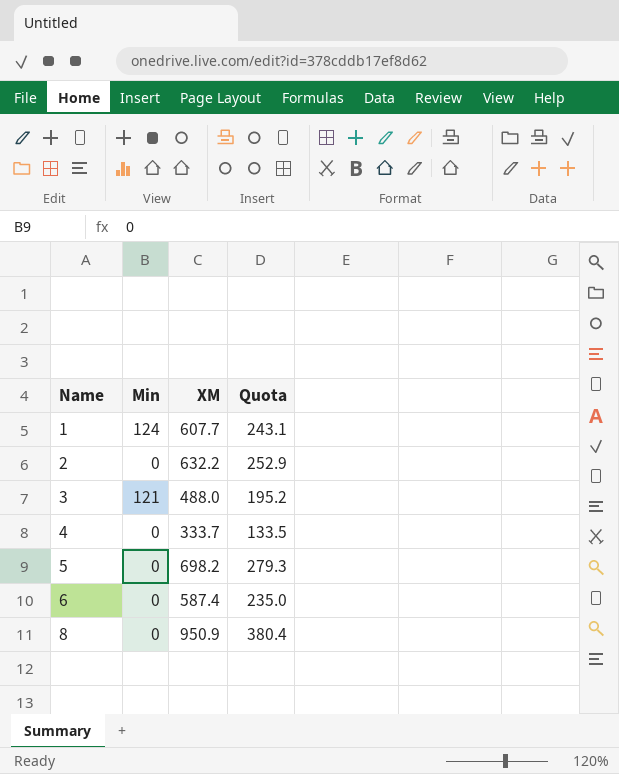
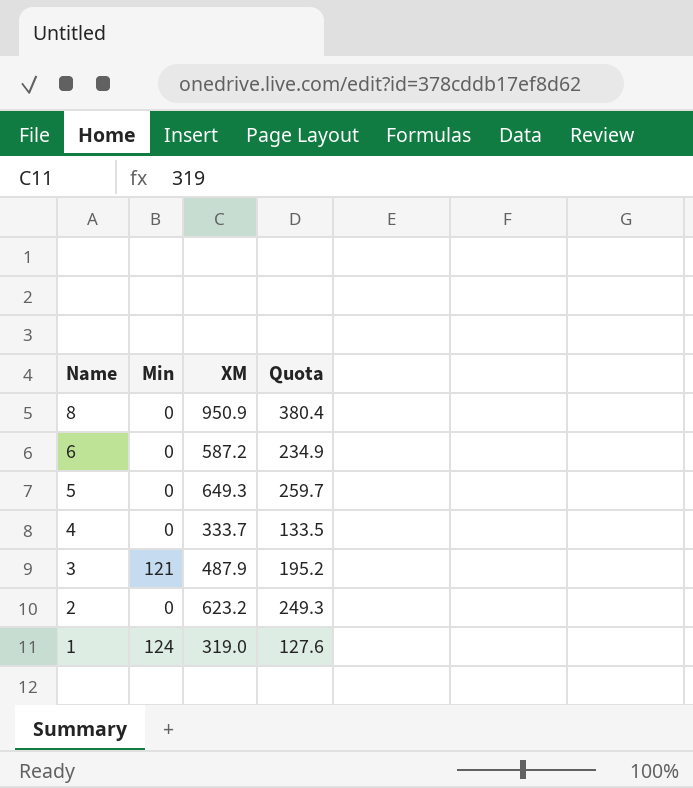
row order: Name ascending -> Name descending
6 | XM: 587.4 -> 587.2
6 | Quota: 235.0 -> 234.9
5 | XM: 698.2 -> 649.3
5 | Quota: 279.3 -> 259.7
3 | XM: 488.0 -> 487.9
2 | XM: 632.2 -> 623.2
2 | Quota: 252.9 -> 249.3
1 | XM: 607.7 -> 319.0
1 | Quota: 243.1 -> 127.6

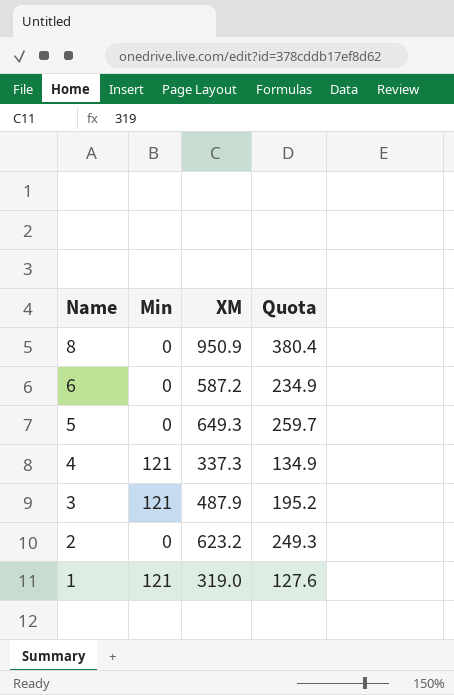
4 | Min: 0 -> 121
4 | XM: 333.7 -> 337.3
4 | Quota: 133.5 -> 134.9
1 | Min: 124 -> 121

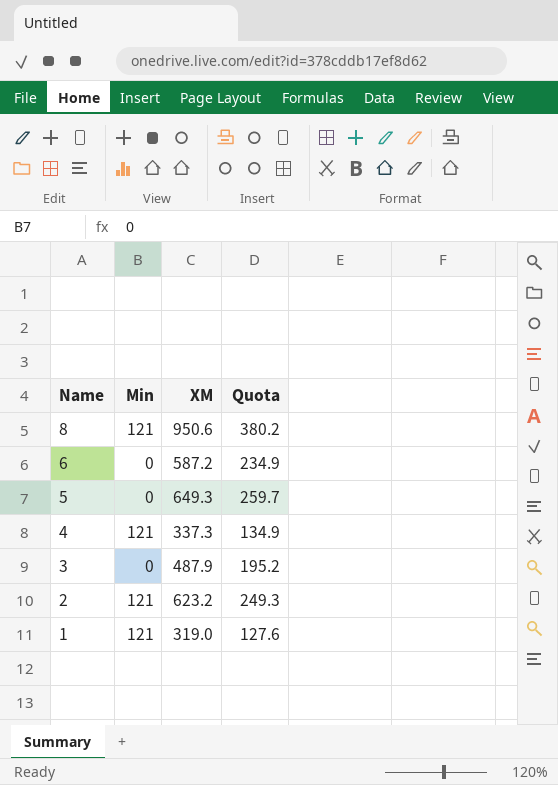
8 | Min: 0 -> 121
8 | XM: 950.9 -> 950.6
8 | Quota: 380.4 -> 380.2
3 | Min: 121 -> 0
2 | Min: 0 -> 121

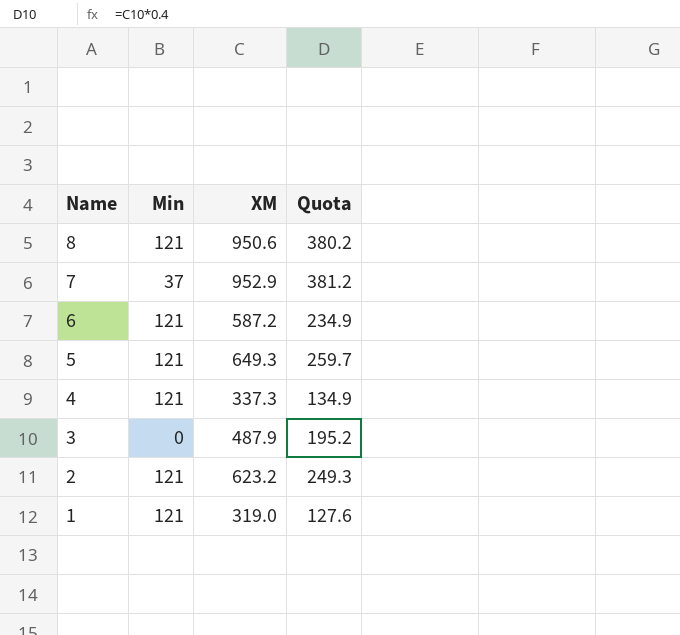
row 7: none -> 37 | 952.9 | 381.2
6 | Min: 0 -> 121
5 | Min: 0 -> 121

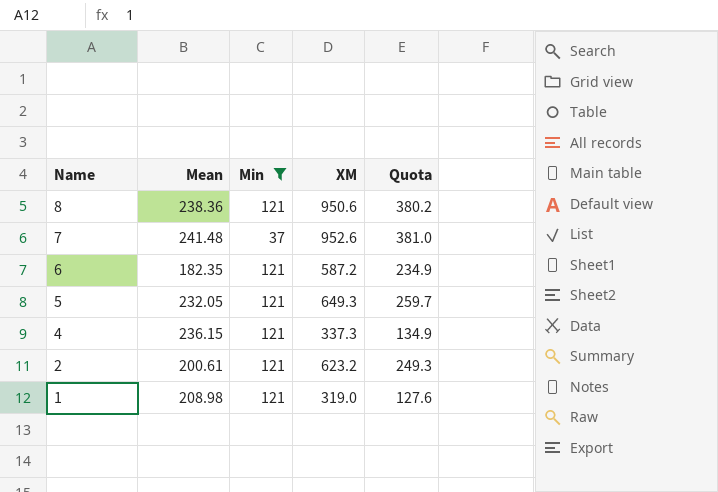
filter: none -> Min != 0
column Mean | position: none -> 2
7 | XM: 952.9 -> 952.6
7 | Quota: 381.2 -> 381.0

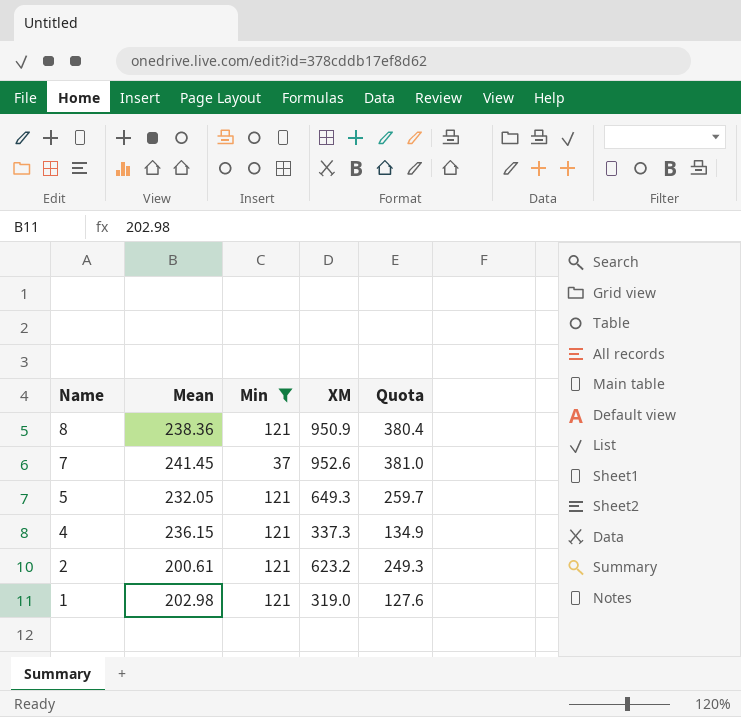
row 6: 182.35 | 121 | 587.2 | 234.9 -> none
8 | XM: 950.6 -> 950.9
8 | Quota: 380.2 -> 380.4
7 | Mean: 241.48 -> 241.45
1 | Mean: 208.98 -> 202.98

